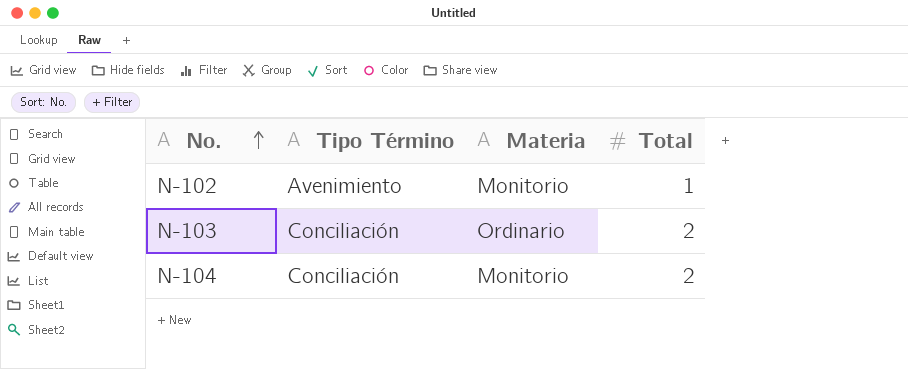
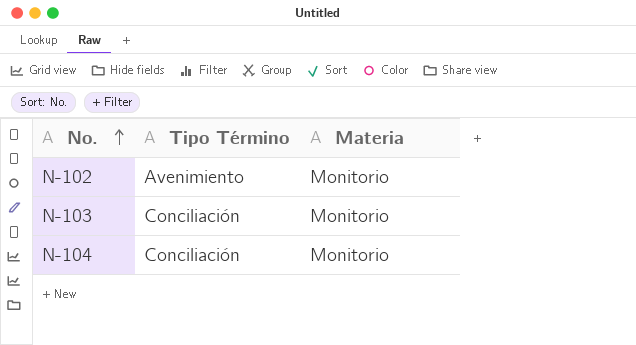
column Total | position: 4 -> none
N-103 | Materia: Ordinario -> Monitorio

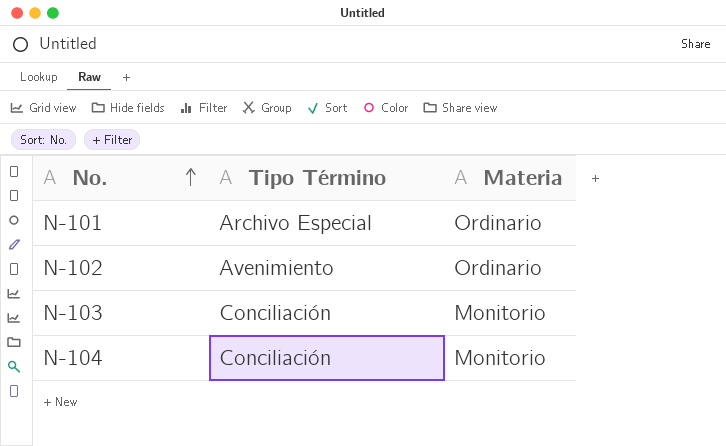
row N-101: none -> Archivo Especial | Ordinario
N-102 | Materia: Monitorio -> Ordinario

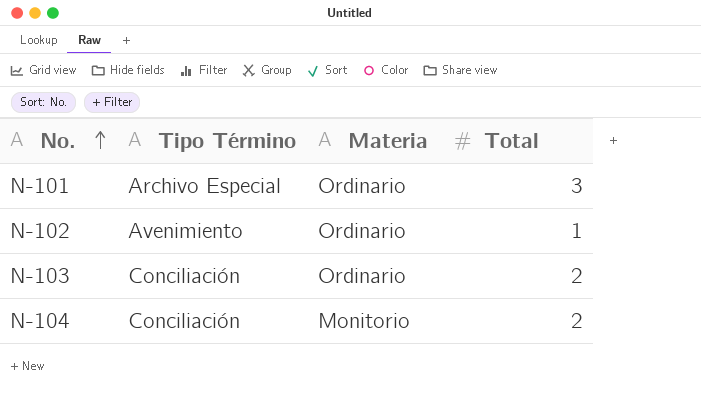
column Total | position: none -> 4
N-103 | Materia: Monitorio -> Ordinario

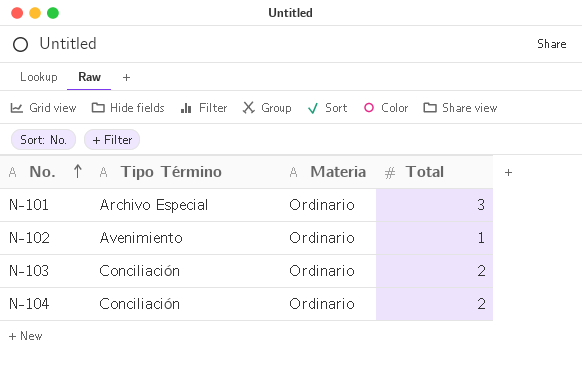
N-104 | Materia: Monitorio -> Ordinario

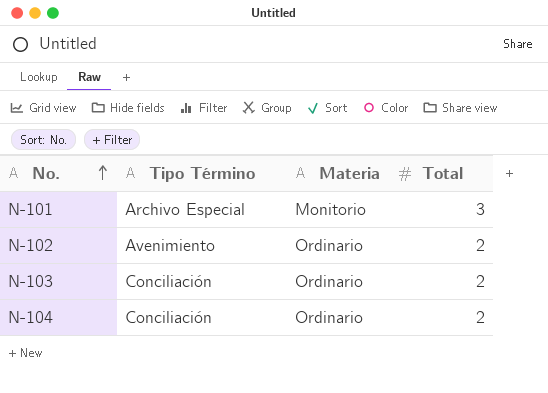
N-101 | Materia: Ordinario -> Monitorio
N-102 | Total: 1 -> 2

